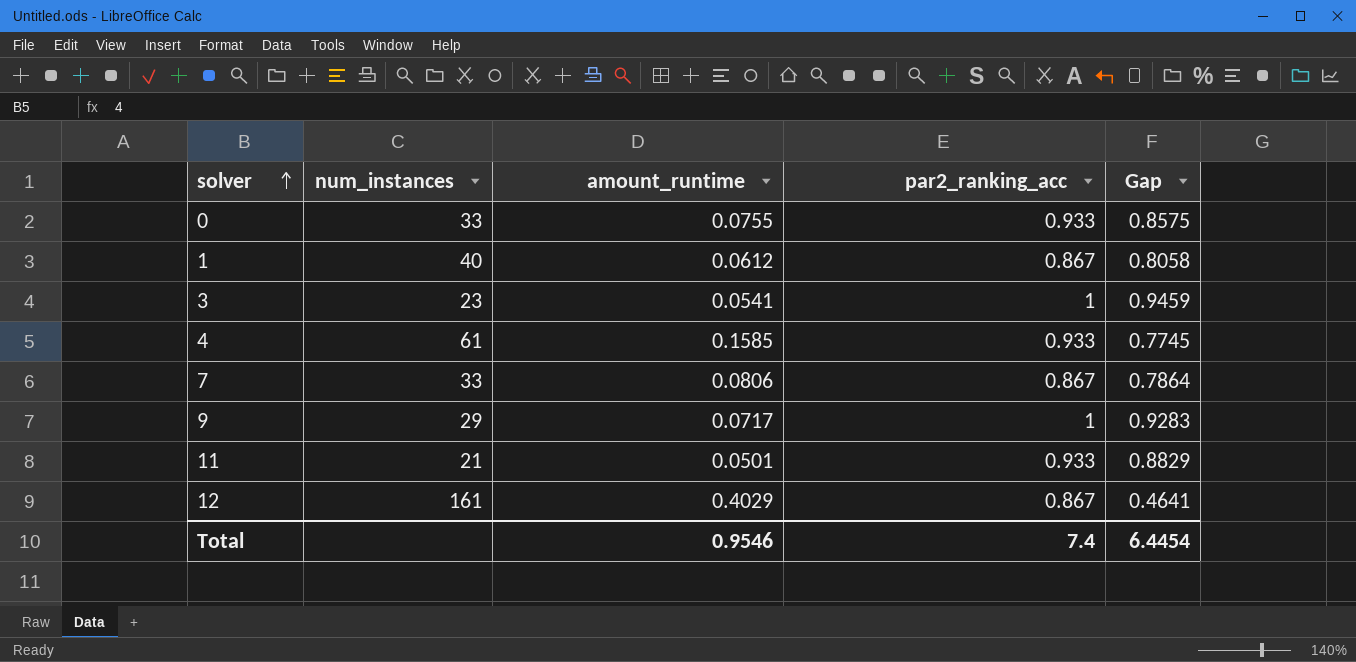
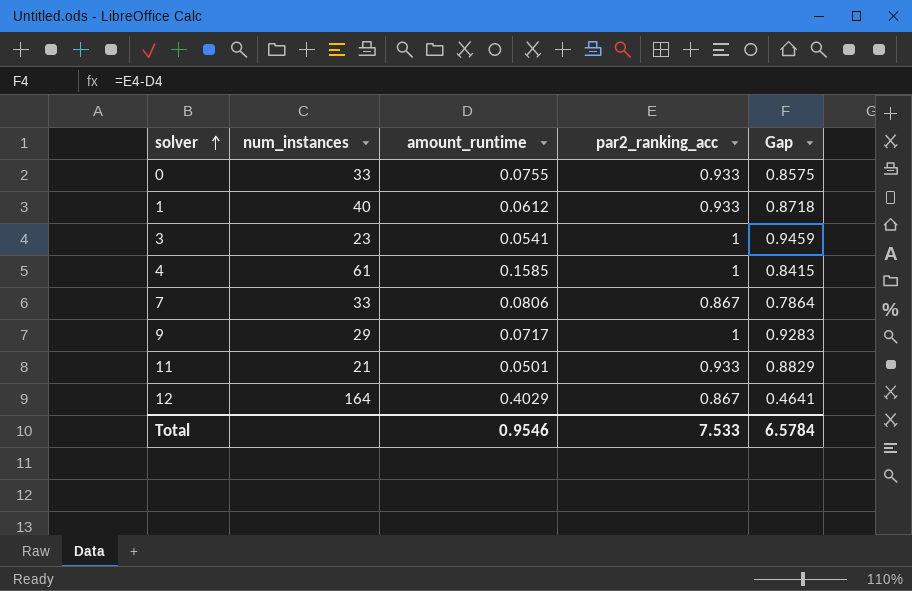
1 | par2_ranking_acc: 0.867 -> 0.933
1 | Gap: 0.8058 -> 0.8718
4 | par2_ranking_acc: 0.933 -> 1
4 | Gap: 0.7745 -> 0.8415
12 | num_instances: 161 -> 164
Total | par2_ranking_acc: 7.4 -> 7.533
Total | Gap: 6.4454 -> 6.5784

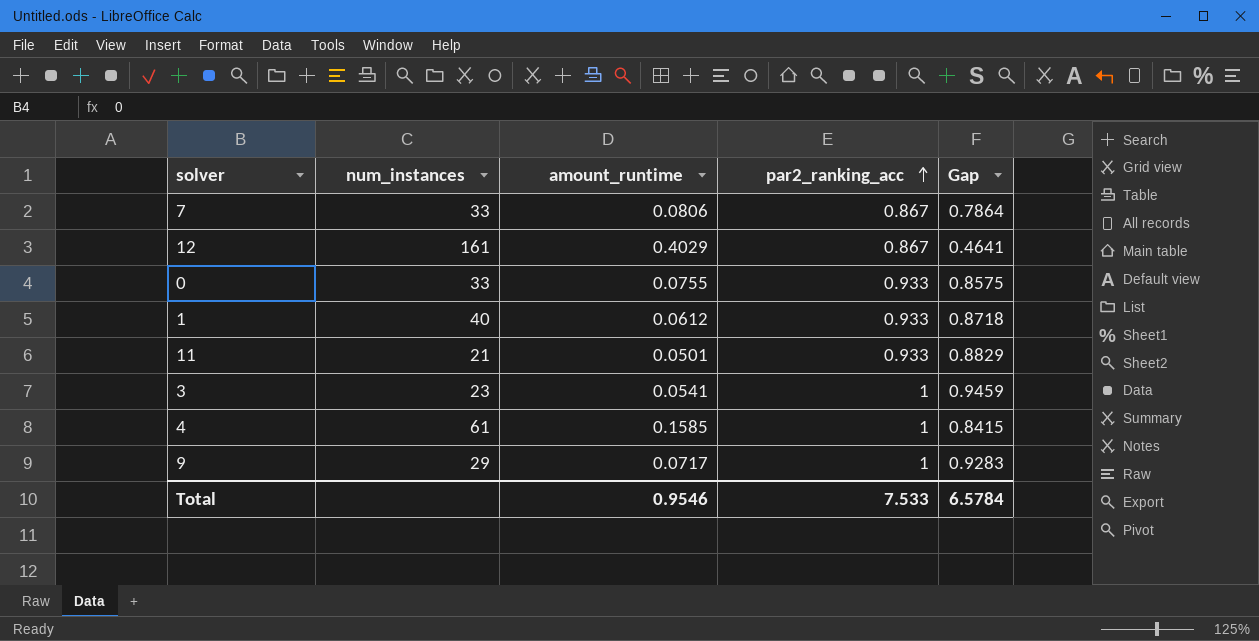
row order: solver ascending -> par2_ranking_acc ascending
12 | num_instances: 164 -> 161

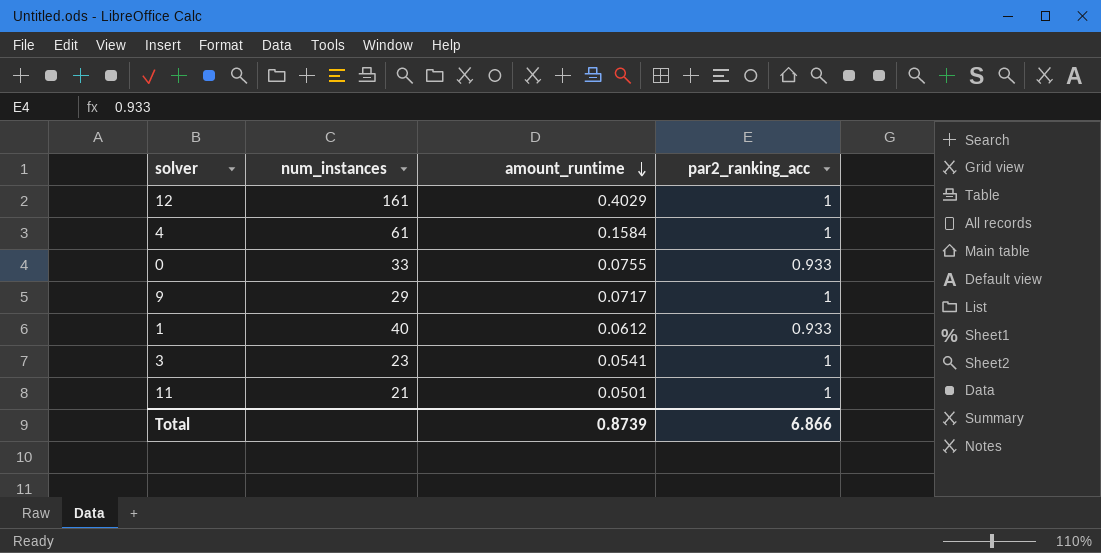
row order: par2_ranking_acc ascending -> amount_runtime descending
column Gap | formula: [par2_ranking_acc] - [amount_runtime] -> none
row 7: 33 | 0.0806 | 0.867 | 0.7864 -> none
12 | par2_ranking_acc: 0.867 -> 1
4 | amount_runtime: 0.1585 -> 0.1584
11 | par2_ranking_acc: 0.933 -> 1
Total | amount_runtime: 0.9546 -> 0.8739
Total | par2_ranking_acc: 7.533 -> 6.866

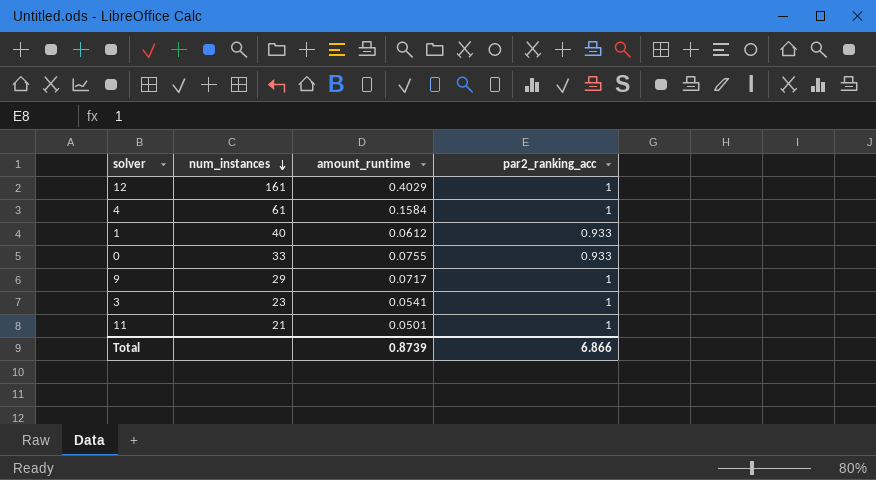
row order: amount_runtime descending -> num_instances descending

